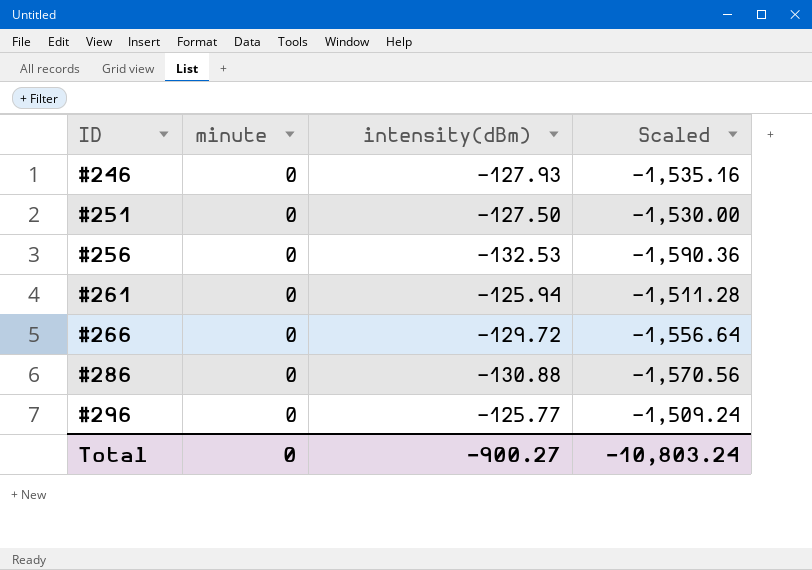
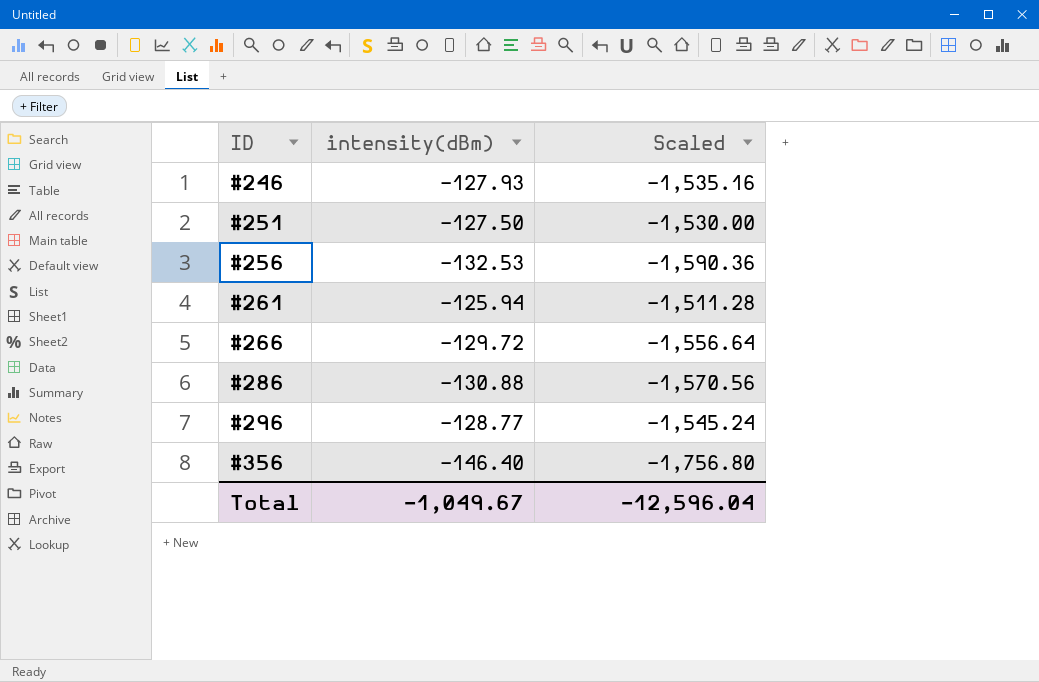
column minute | position: 2 -> none
#296 | intensity(dBm): -125.77 -> -128.77
#296 | Scaled: -1,509.24 -> -1,545.24
row #356: none -> -146.40 | -1,756.80
Total | intensity(dBm): -900.27 -> -1,049.67
Total | Scaled: -10,803.24 -> -12,596.04

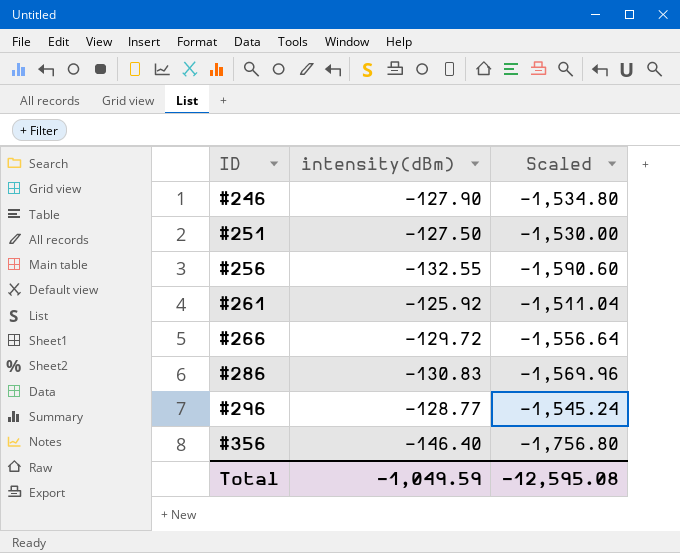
#246 | intensity(dBm): -127.93 -> -127.90
#246 | Scaled: -1,535.16 -> -1,534.80
#256 | intensity(dBm): -132.53 -> -132.55
#256 | Scaled: -1,590.36 -> -1,590.60
#261 | intensity(dBm): -125.94 -> -125.92
#261 | Scaled: -1,511.28 -> -1,511.04
#286 | intensity(dBm): -130.88 -> -130.83
#286 | Scaled: -1,570.56 -> -1,569.96
Total | intensity(dBm): -1,049.67 -> -1,049.59
Total | Scaled: -12,596.04 -> -12,595.08

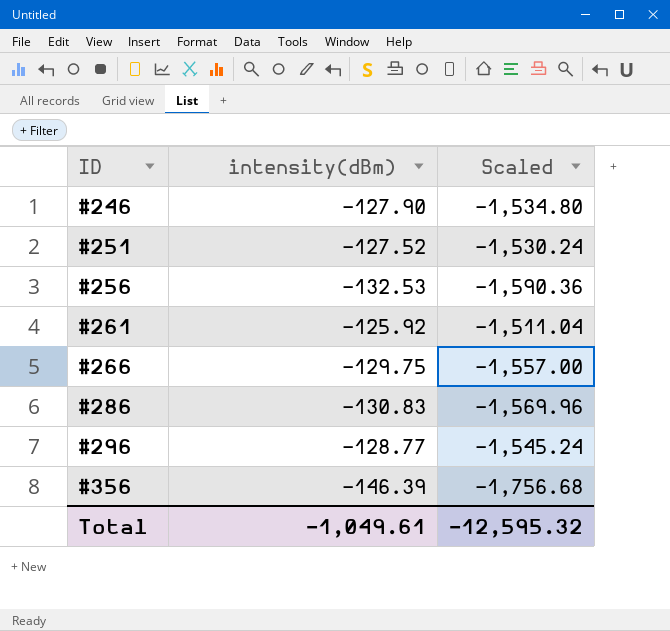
#251 | intensity(dBm): -127.50 -> -127.52
#251 | Scaled: -1,530.00 -> -1,530.24
#256 | intensity(dBm): -132.55 -> -132.53
#256 | Scaled: -1,590.60 -> -1,590.36
#266 | intensity(dBm): -129.72 -> -129.75
#266 | Scaled: -1,556.64 -> -1,557.00
#356 | intensity(dBm): -146.40 -> -146.39
#356 | Scaled: -1,756.80 -> -1,756.68
Total | intensity(dBm): -1,049.59 -> -1,049.61
Total | Scaled: -12,595.08 -> -12,595.32

